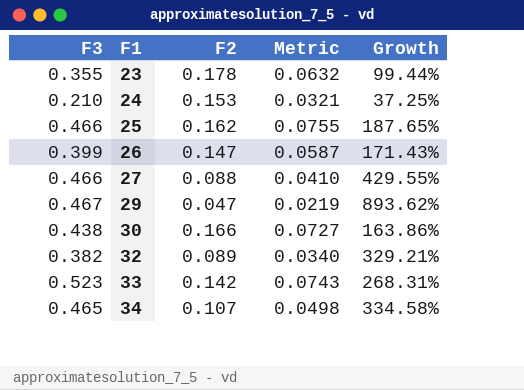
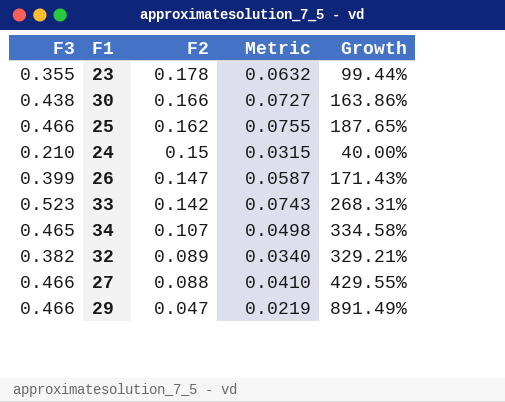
row order: F1 ascending -> F2 descending
24 | F2: 0.153 -> 0.15
24 | Metric: 0.0321 -> 0.0315
24 | Growth: 37.25% -> 40.00%
29 | F3: 0.467 -> 0.466
29 | Growth: 893.62% -> 891.49%

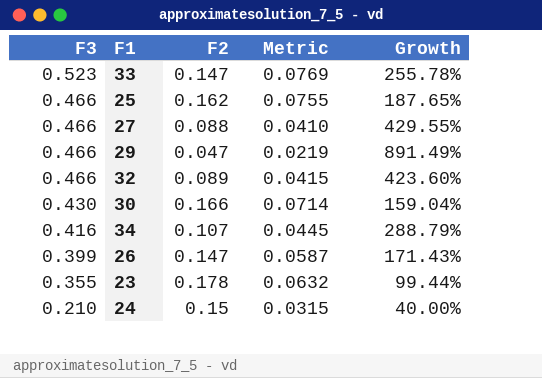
row order: F2 descending -> F3 descending
33 | F2: 0.142 -> 0.147
33 | Metric: 0.0743 -> 0.0769
33 | Growth: 268.31% -> 255.78%
32 | F3: 0.382 -> 0.466
32 | Metric: 0.0340 -> 0.0415
32 | Growth: 329.21% -> 423.60%
30 | F3: 0.438 -> 0.430
30 | Metric: 0.0727 -> 0.0714
30 | Growth: 163.86% -> 159.04%
34 | F3: 0.465 -> 0.416
34 | Metric: 0.0498 -> 0.0445
34 | Growth: 334.58% -> 288.79%

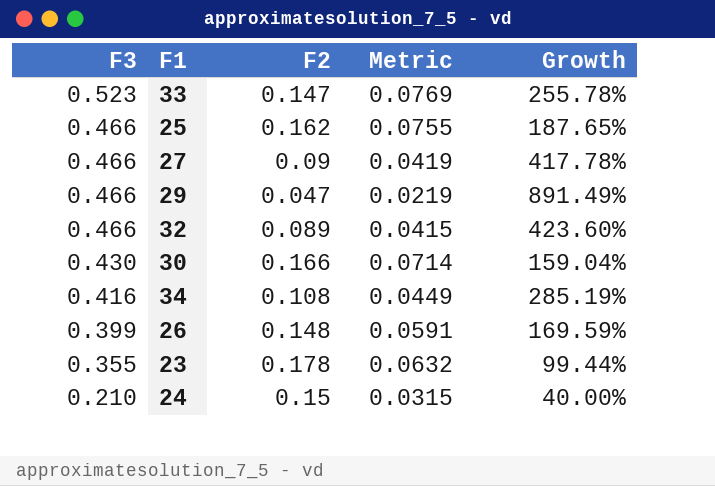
27 | F2: 0.088 -> 0.09
27 | Metric: 0.0410 -> 0.0419
27 | Growth: 429.55% -> 417.78%
34 | F2: 0.107 -> 0.108
34 | Metric: 0.0445 -> 0.0449
34 | Growth: 288.79% -> 285.19%
26 | F2: 0.147 -> 0.148
26 | Metric: 0.0587 -> 0.0591
26 | Growth: 171.43% -> 169.59%

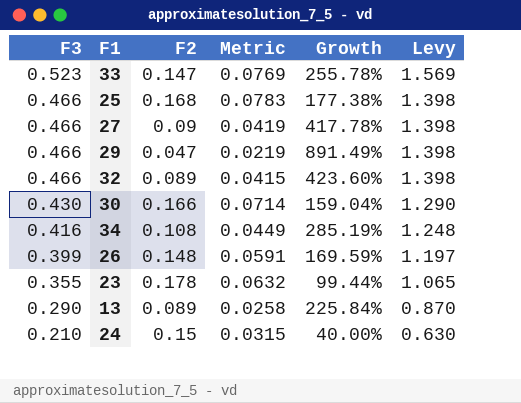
column Levy | formula: none -> [F3] * 3
25 | F2: 0.162 -> 0.168
25 | Metric: 0.0755 -> 0.0783
25 | Growth: 187.65% -> 177.38%
row 13: none -> 0.290 | 0.089 | 0.0258 | 225.84% | 0.870

